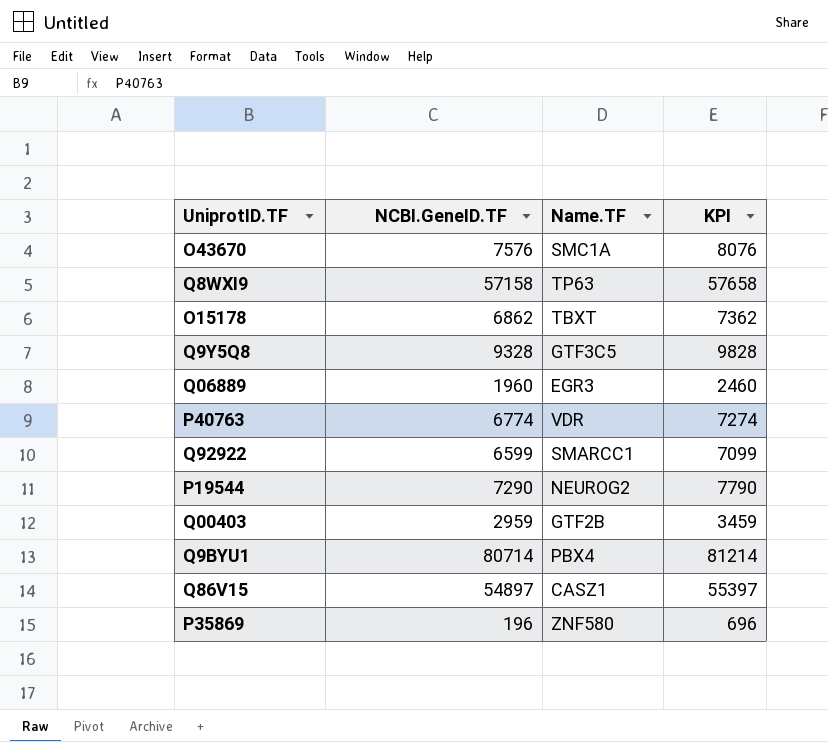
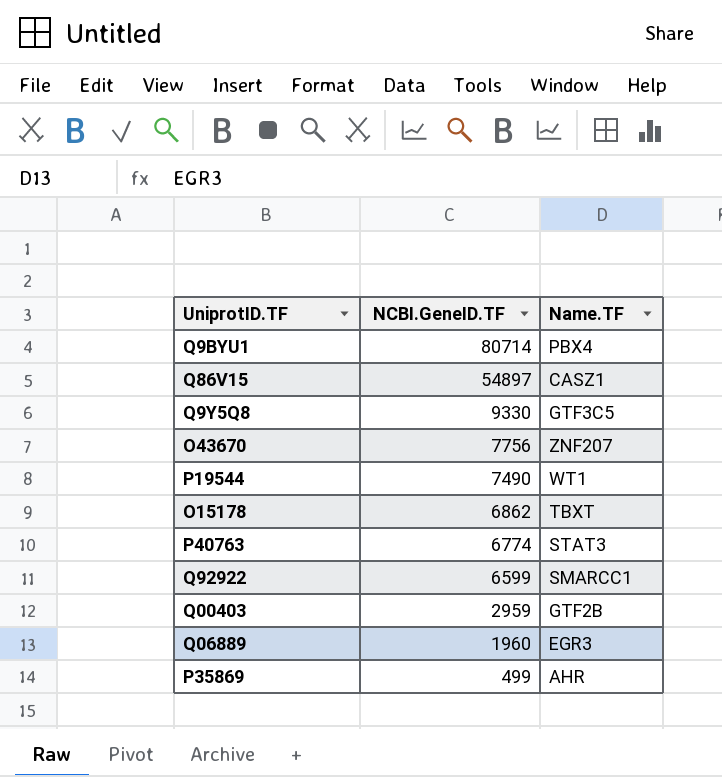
row order: none -> NCBI.GeneID.TF descending
column KPI | formula: [NCBI.GeneID.TF] + 500 -> none
row Q8WXI9: 57158 | TP63 | 57658 -> none
Q9Y5Q8 | NCBI.GeneID.TF: 9328 -> 9330
O43670 | NCBI.GeneID.TF: 7576 -> 7756
O43670 | Name.TF: SMC1A -> ZNF207
P19544 | NCBI.GeneID.TF: 7290 -> 7490
P19544 | Name.TF: NEUROG2 -> WT1
P40763 | Name.TF: VDR -> STAT3
P35869 | NCBI.GeneID.TF: 196 -> 499
P35869 | Name.TF: ZNF580 -> AHR

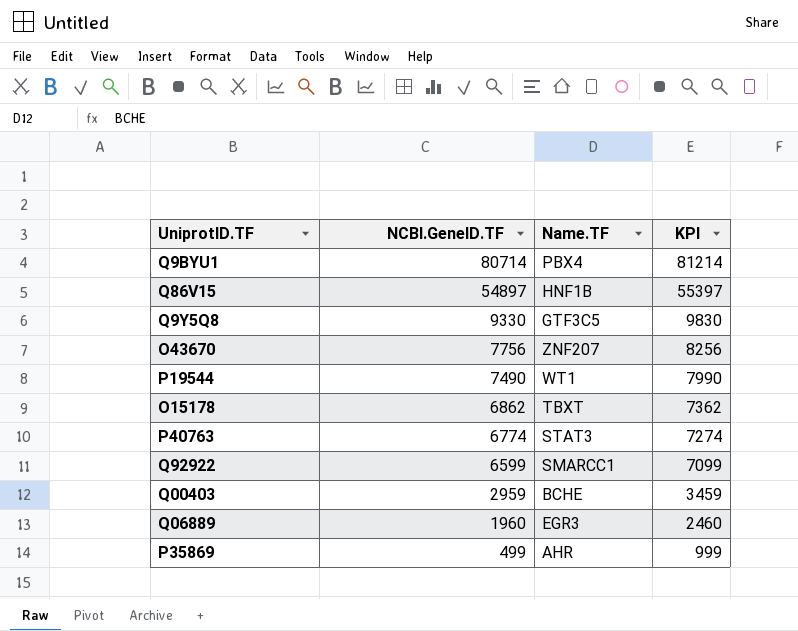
column KPI | formula: none -> [NCBI.GeneID.TF] + 500
Q86V15 | Name.TF: CASZ1 -> HNF1B
Q00403 | Name.TF: GTF2B -> BCHE

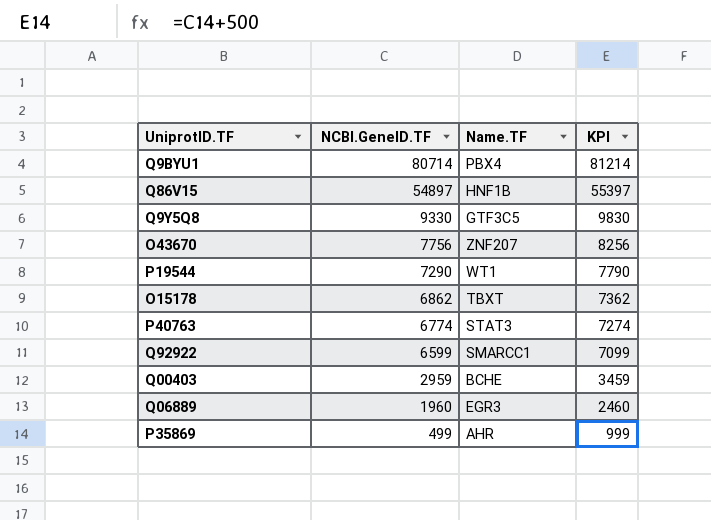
P19544 | NCBI.GeneID.TF: 7490 -> 7290
P19544 | KPI: 7990 -> 7790

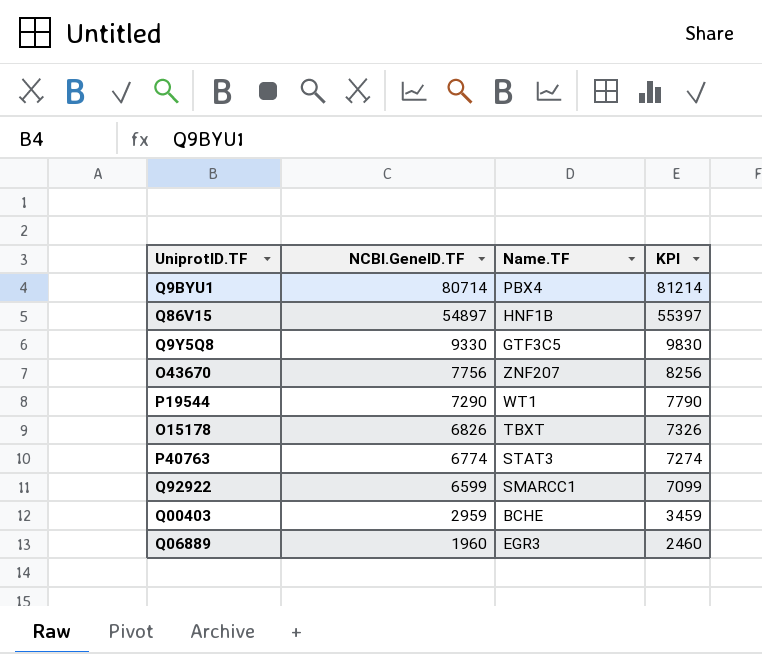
row P35869: 499 | AHR | 999 -> none
O15178 | NCBI.GeneID.TF: 6862 -> 6826
O15178 | KPI: 7362 -> 7326

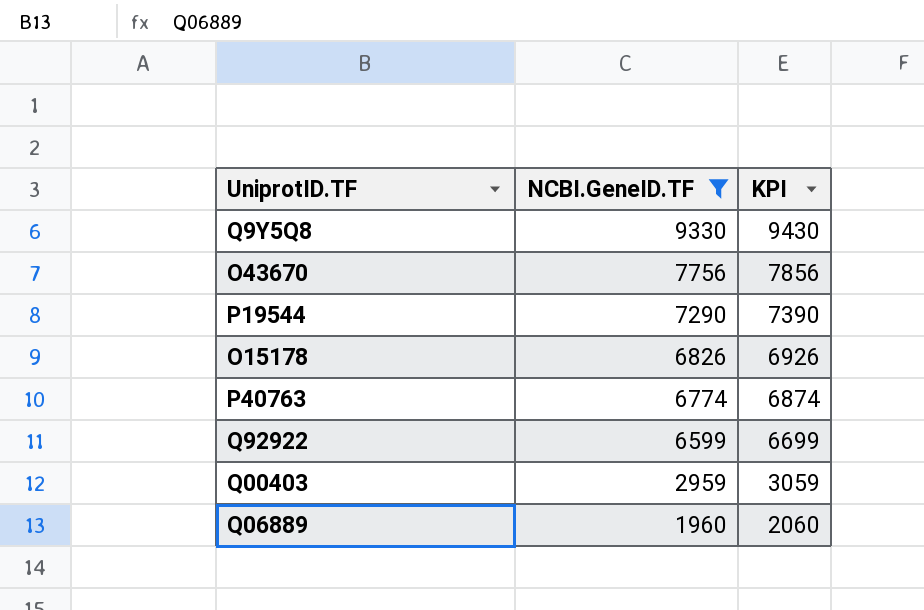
filter: none -> NCBI.GeneID.TF <= 9330
column Name.TF | position: 3 -> none
column KPI | formula: [NCBI.GeneID.TF] + 500 -> [NCBI.GeneID.TF] + 100

